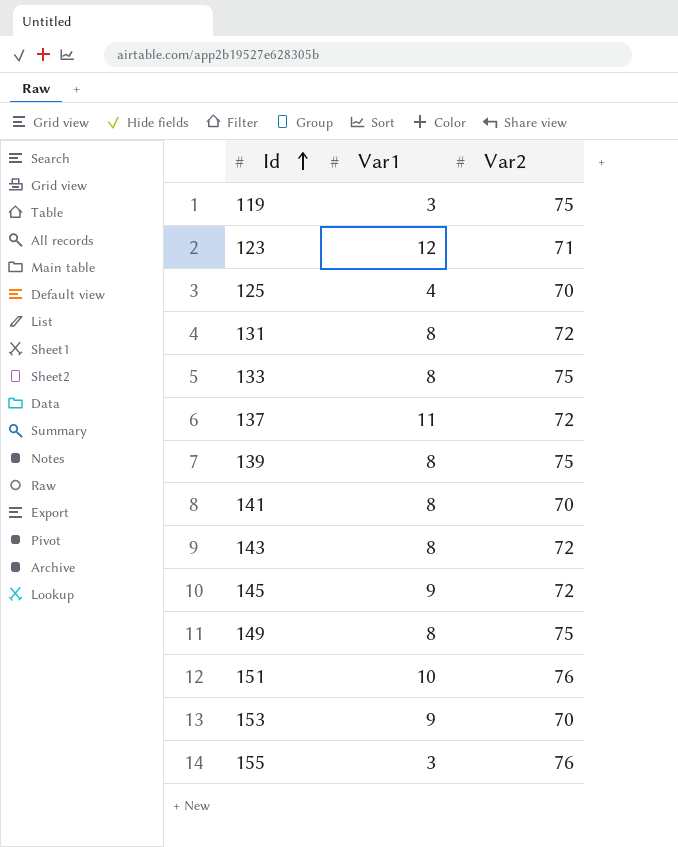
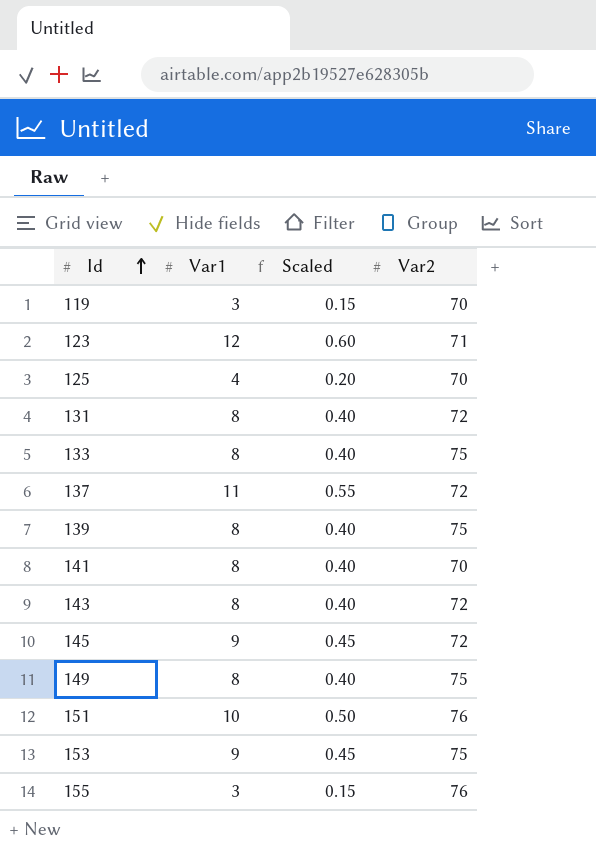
column Scaled | formula: none -> [Var1] * 0.05
119 | Var2: 75 -> 70
153 | Var2: 70 -> 75

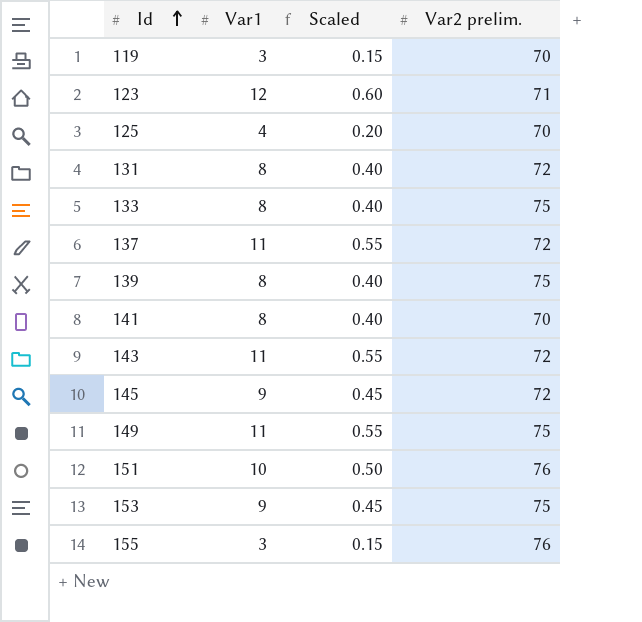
column name: Var2 -> Var2 prelim.
143 | Var1: 8 -> 11
143 | Scaled: 0.40 -> 0.55
149 | Var1: 8 -> 11
149 | Scaled: 0.40 -> 0.55

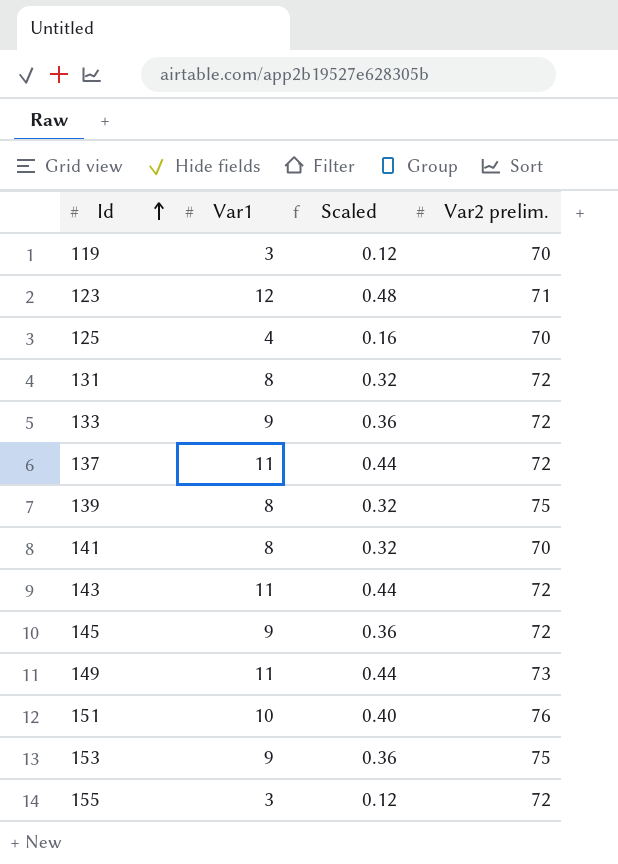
column Scaled | formula: [Var1] * 0.05 -> [Var1] * 0.04
133 | Var1: 8 -> 9
133 | Var2 prelim.: 75 -> 72
149 | Var2 prelim.: 75 -> 73
155 | Var2 prelim.: 76 -> 72

